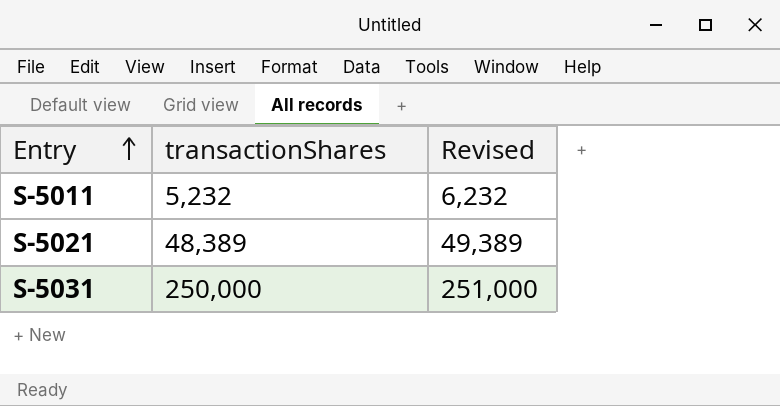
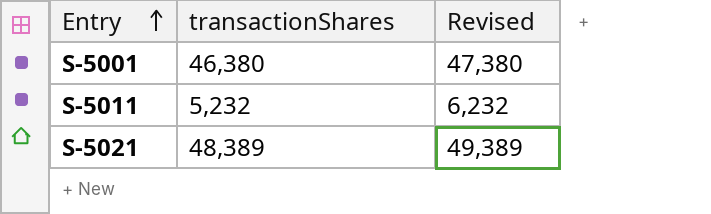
row S-5031: 250,000 | 251,000 -> none
row S-5001: none -> 46,380 | 47,380

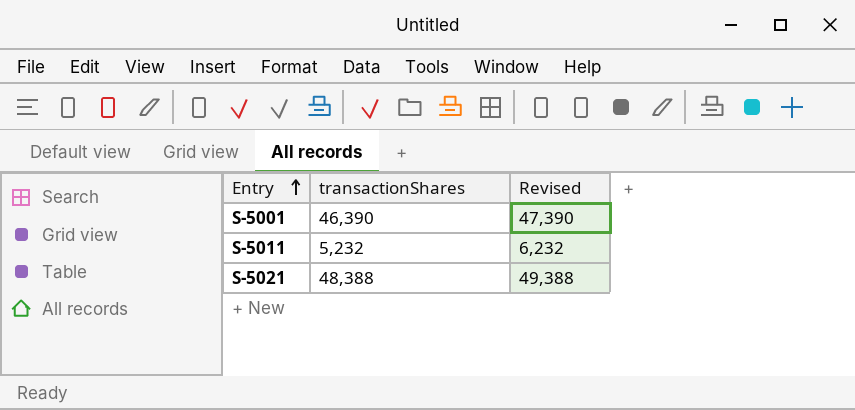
S-5001 | transactionShares: 46,380 -> 46,390
S-5001 | Revised: 47,380 -> 47,390
S-5021 | transactionShares: 48,389 -> 48,388
S-5021 | Revised: 49,389 -> 49,388

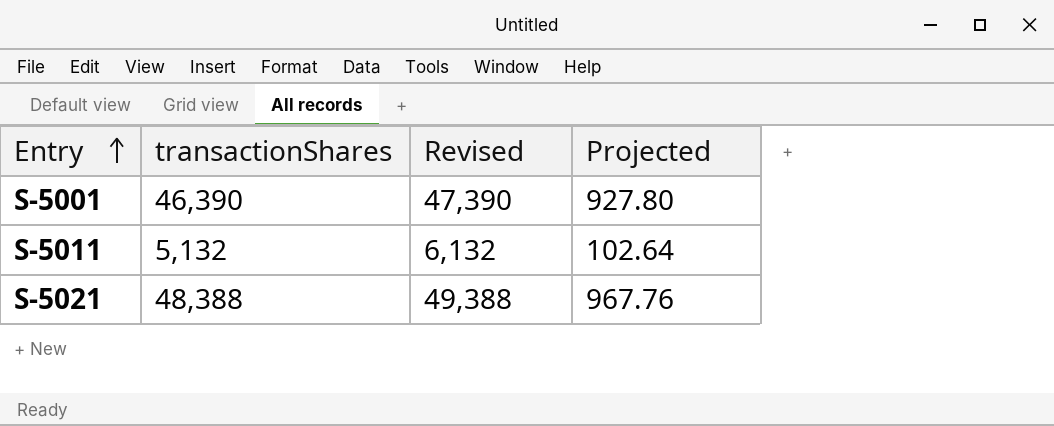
column Projected | formula: none -> [transactionShares] * 0.02
S-5011 | transactionShares: 5,232 -> 5,132
S-5011 | Revised: 6,232 -> 6,132

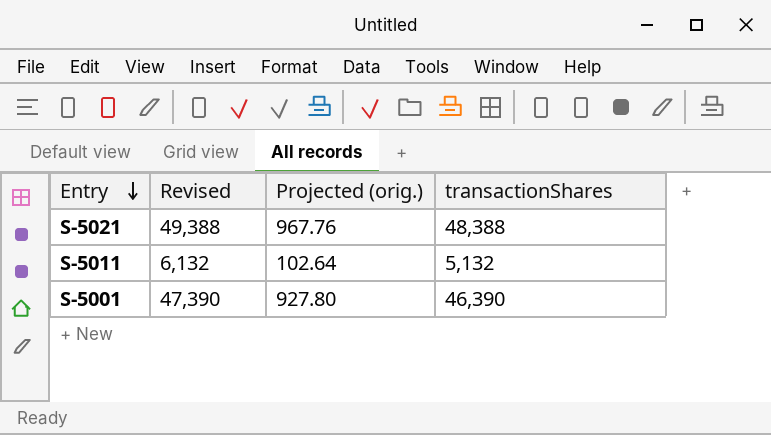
row order: Entry ascending -> Entry descending
column name: Projected -> Projected (orig.)
column transactionShares | position: 2 -> 4

